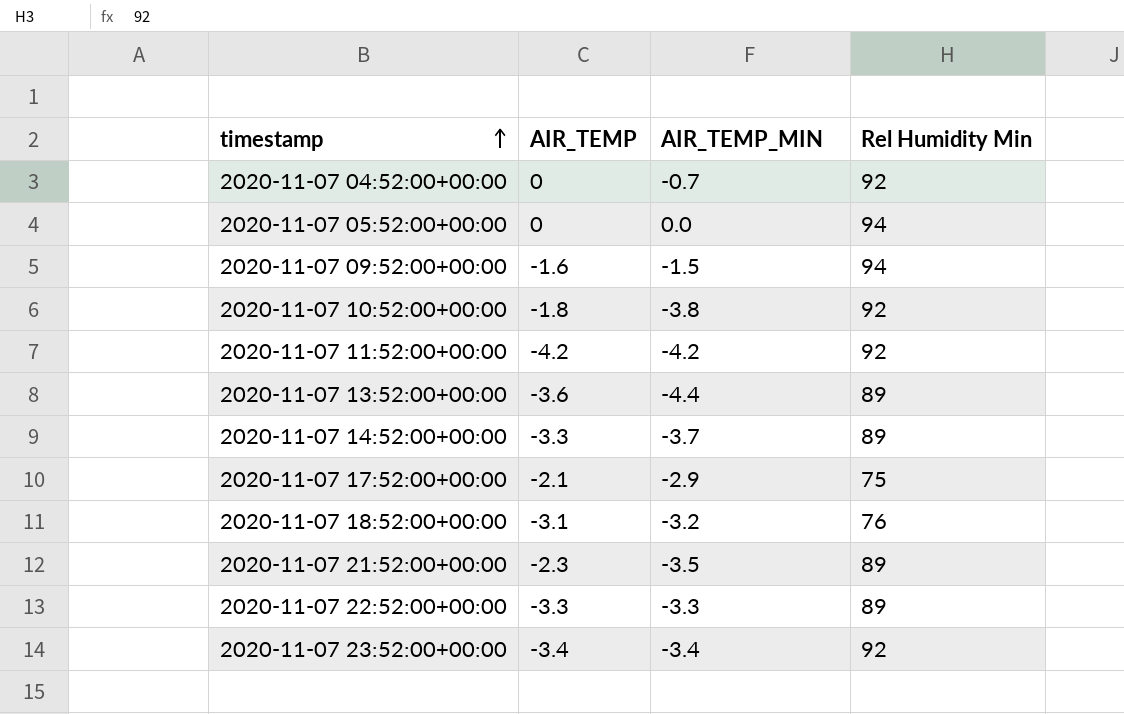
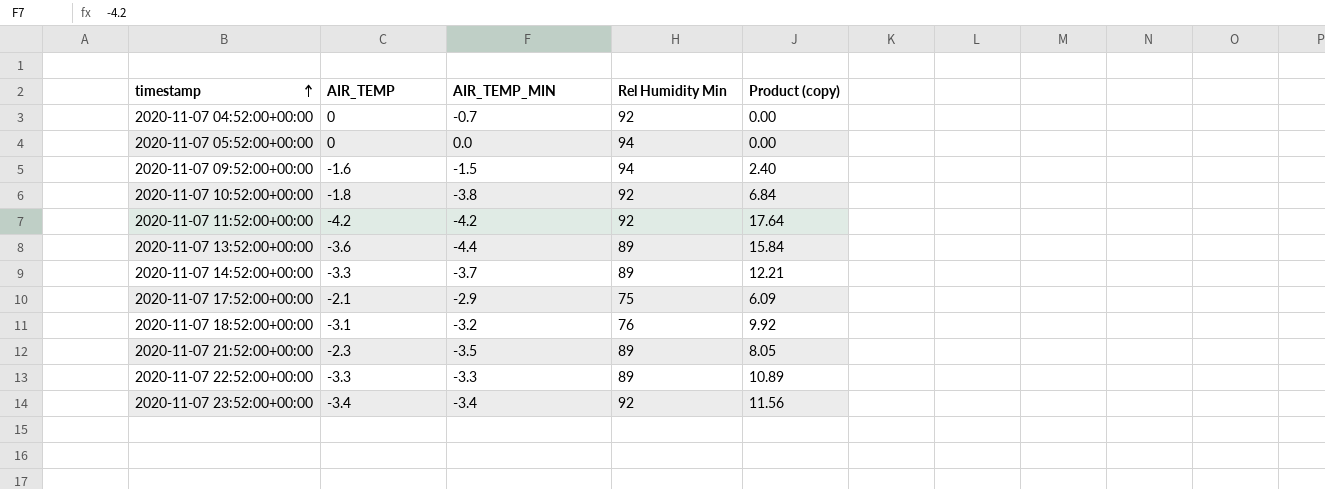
column Product (copy) | formula: none -> [AIR_TEMP] * [AIR_TEMP_MIN]

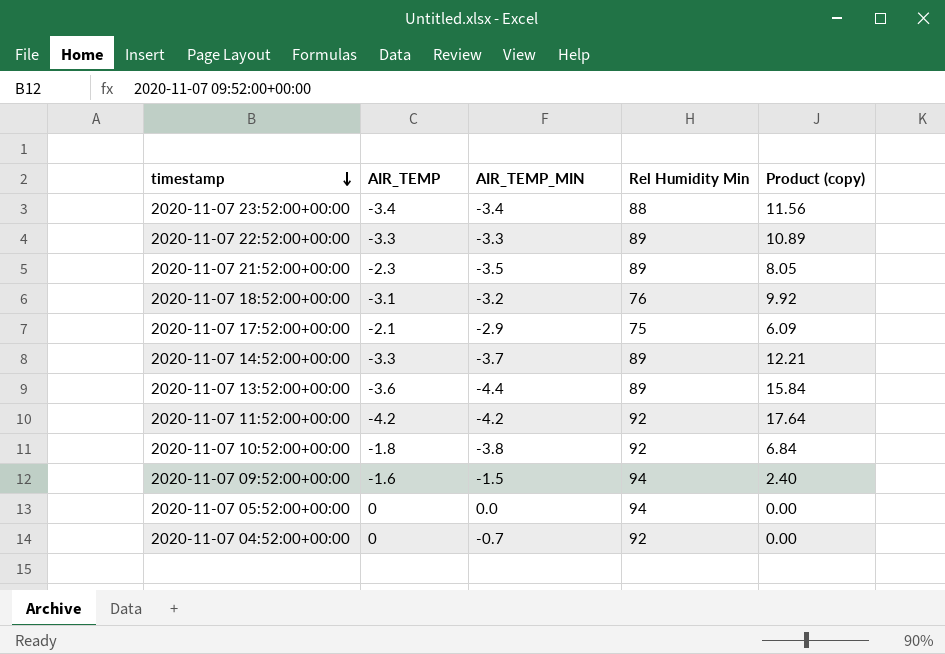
row order: timestamp ascending -> timestamp descending
2020-11-07 23:52:00+00:00 | Rel Humidity Min: 92 -> 88

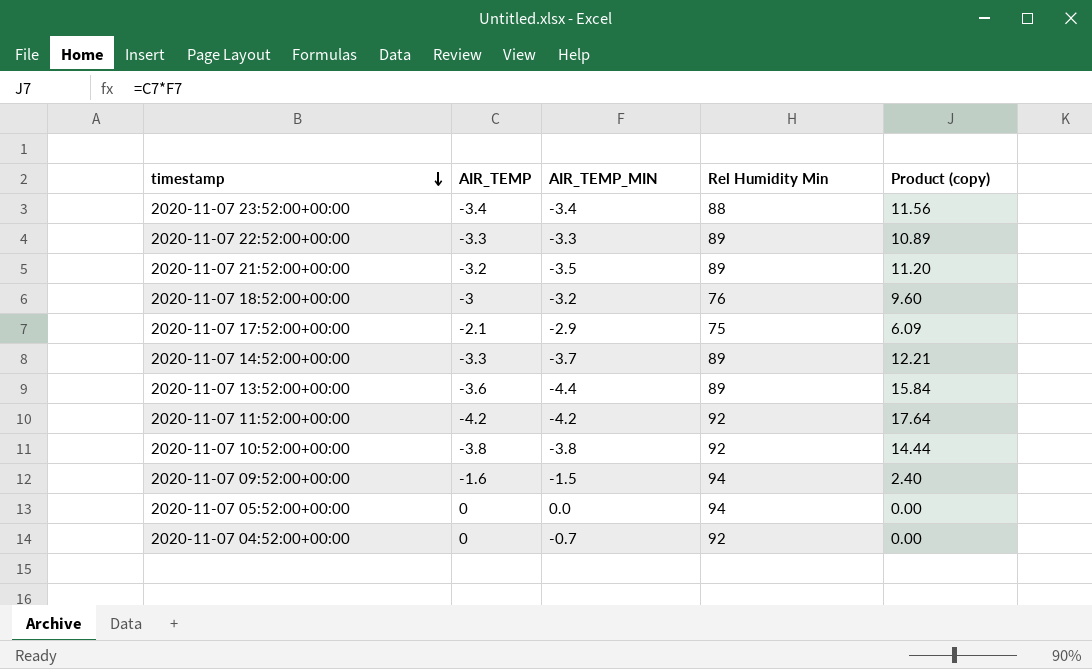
2020-11-07 21:52:00+00:00 | AIR_TEMP: -2.3 -> -3.2
2020-11-07 21:52:00+00:00 | Product (copy): 8.05 -> 11.20
2020-11-07 18:52:00+00:00 | AIR_TEMP: -3.1 -> -3
2020-11-07 18:52:00+00:00 | Product (copy): 9.92 -> 9.60
2020-11-07 10:52:00+00:00 | AIR_TEMP: -1.8 -> -3.8
2020-11-07 10:52:00+00:00 | Product (copy): 6.84 -> 14.44

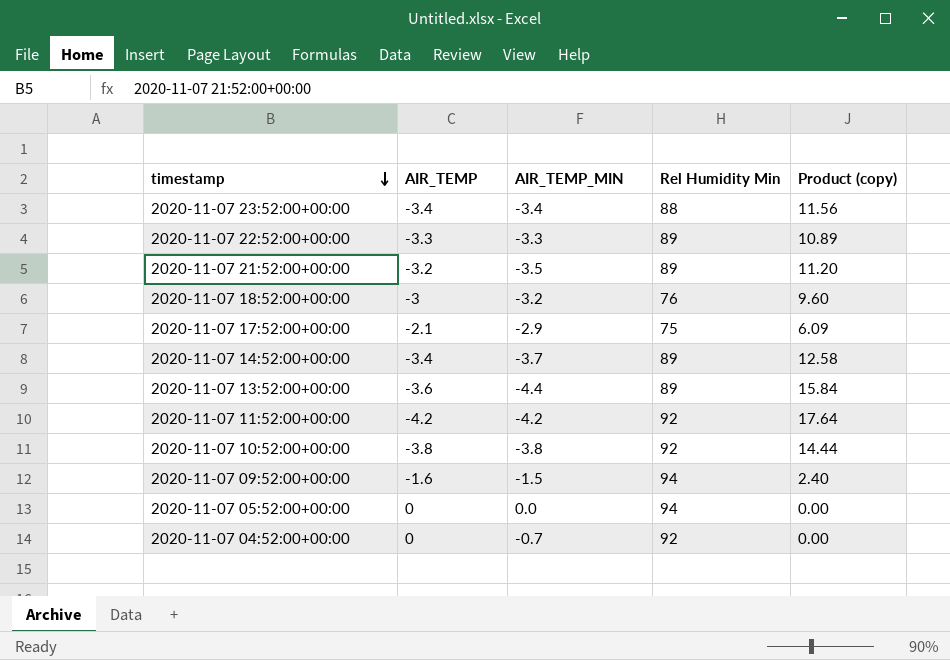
2020-11-07 14:52:00+00:00 | AIR_TEMP: -3.3 -> -3.4
2020-11-07 14:52:00+00:00 | Product (copy): 12.21 -> 12.58

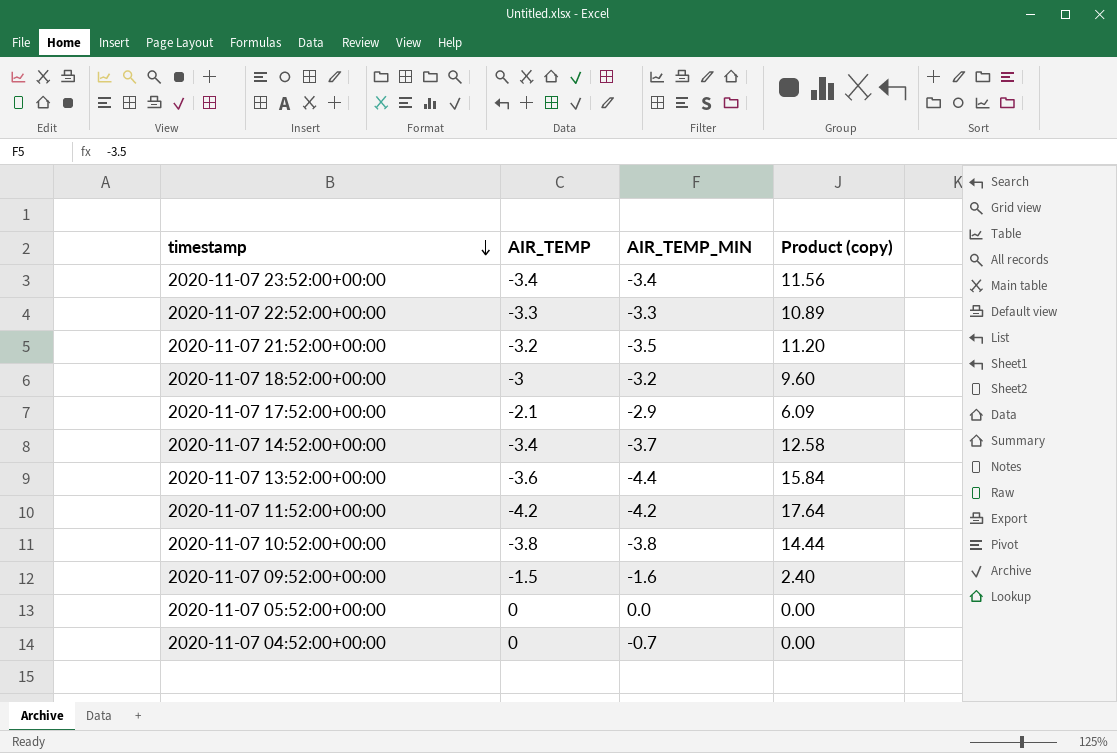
column Rel Humidity Min | position: 4 -> none
2020-11-07 09:52:00+00:00 | AIR_TEMP: -1.6 -> -1.5
2020-11-07 09:52:00+00:00 | AIR_TEMP_MIN: -1.5 -> -1.6

